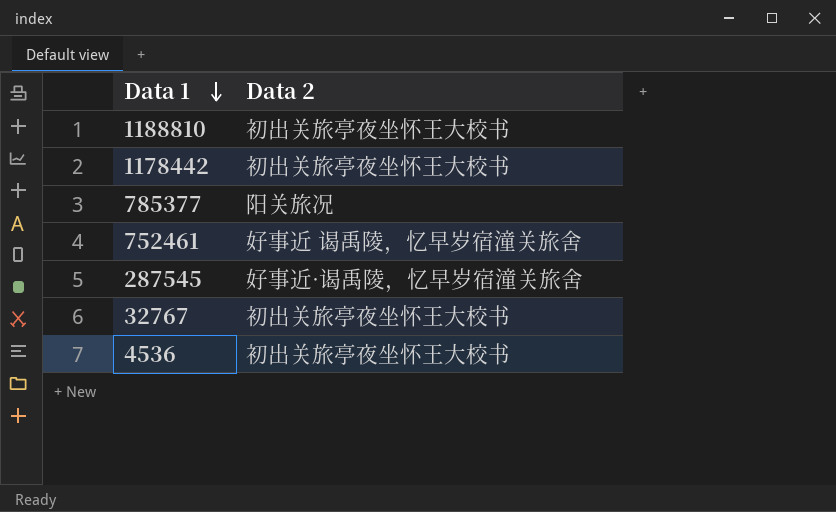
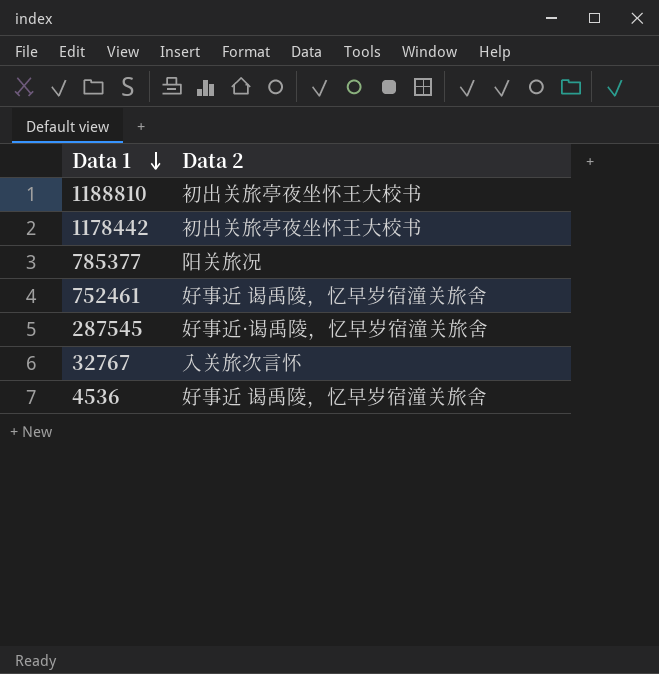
32767 | Data 2: 初出关旅亭夜坐怀王大校书 -> 入关旅次言怀
4536 | Data 2: 初出关旅亭夜坐怀王大校书 -> 好事近 谒禹陵，忆早岁宿潼关旅舍

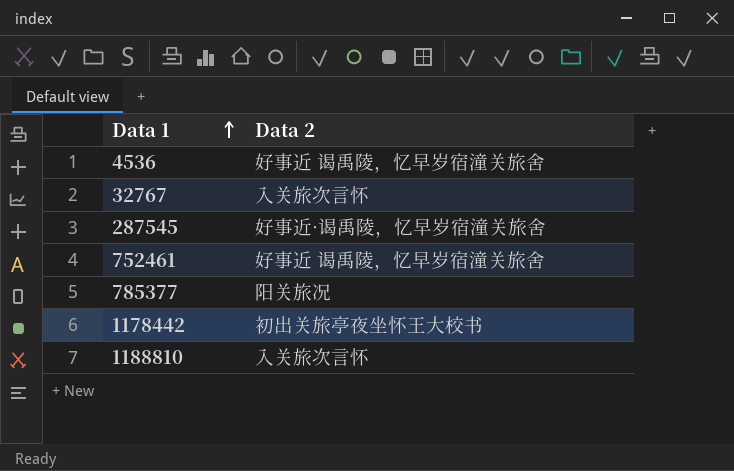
row order: Data 1 descending -> Data 1 ascending
1188810 | Data 2: 初出关旅亭夜坐怀王大校书 -> 入关旅次言怀

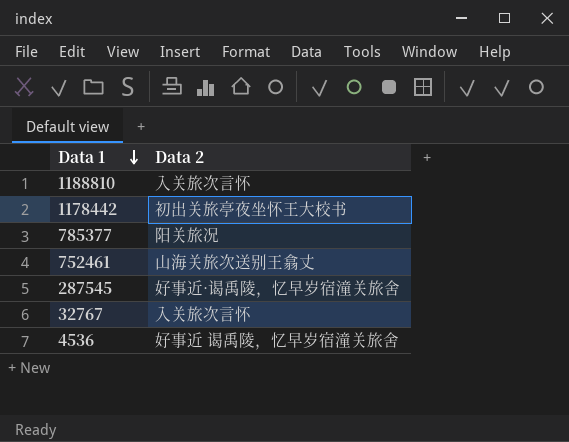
row order: Data 1 ascending -> Data 1 descending
752461 | Data 2: 好事近 谒禹陵，忆早岁宿潼关旅舍 -> 山海关旅次送别王翕丈

